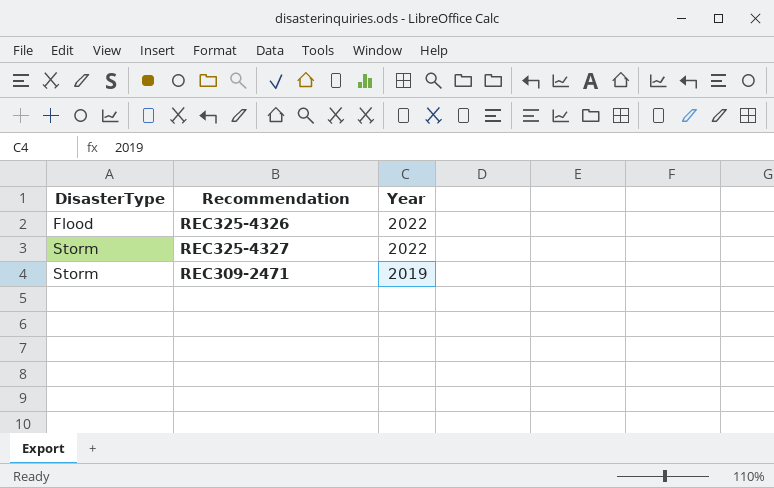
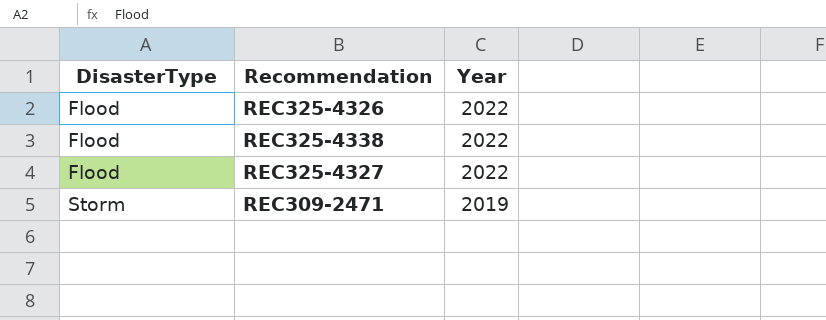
row REC325-4338: none -> Flood | 2022
REC325-4327 | DisasterType: Storm -> Flood

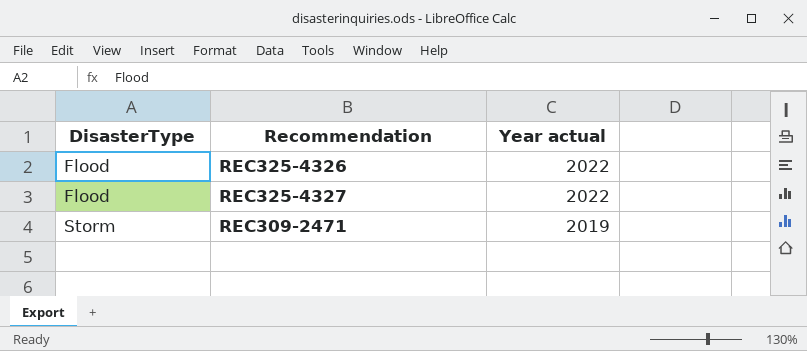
column name: Year -> Year actual
row REC325-4338: Flood | 2022 -> none

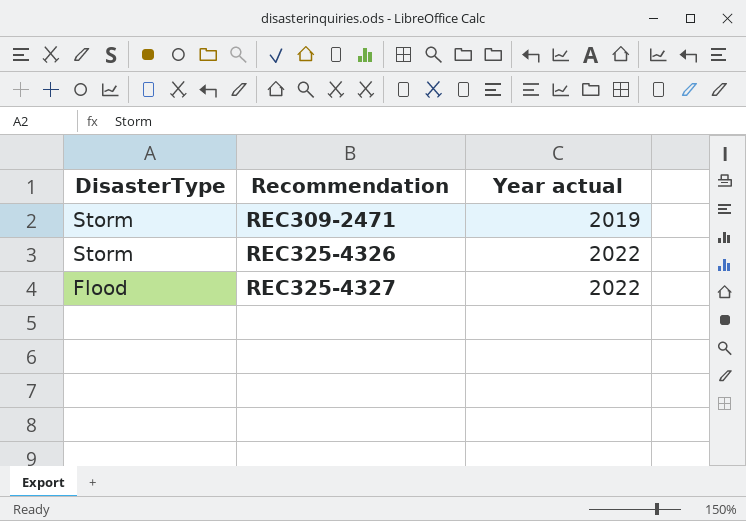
row order: DisasterType ascending -> DisasterType descending
REC325-4326 | DisasterType: Flood -> Storm

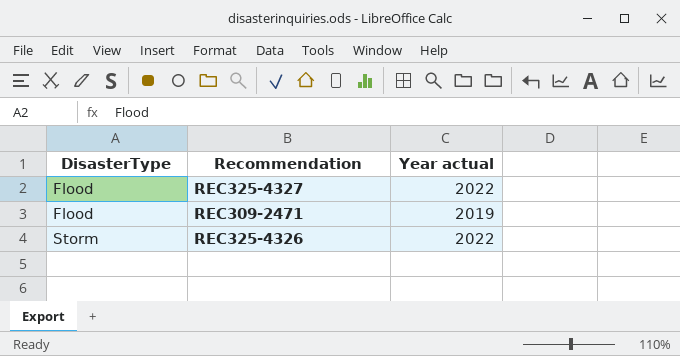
row order: DisasterType descending -> DisasterType ascending
REC309-2471 | DisasterType: Storm -> Flood

